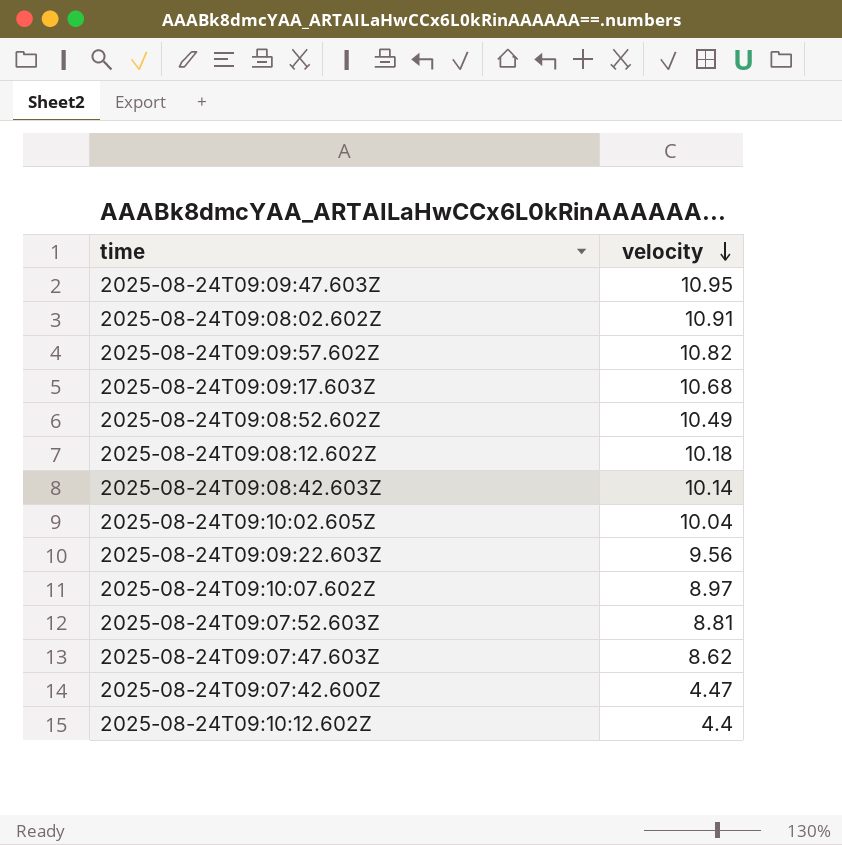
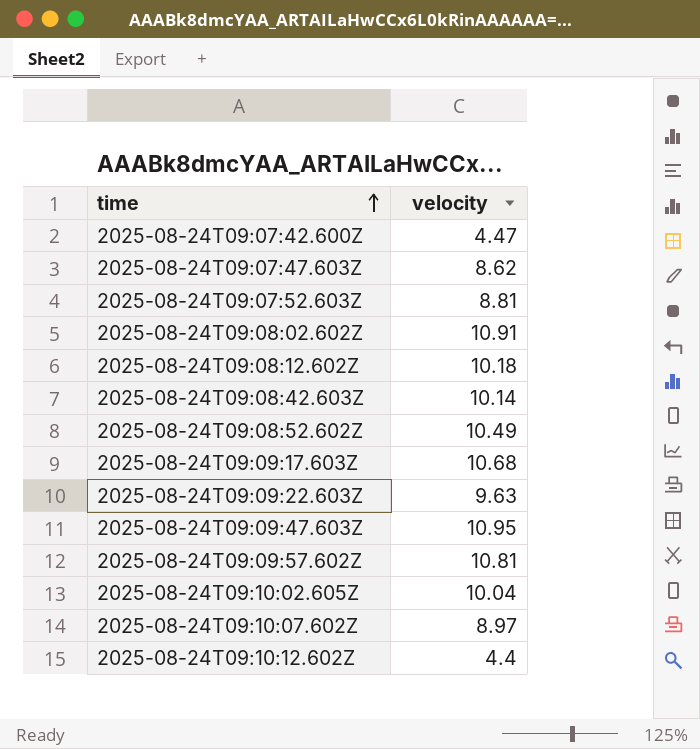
row order: velocity descending -> time ascending
2025-08-24T09:09:22.603Z | velocity: 9.56 -> 9.63
2025-08-24T09:09:57.602Z | velocity: 10.82 -> 10.81

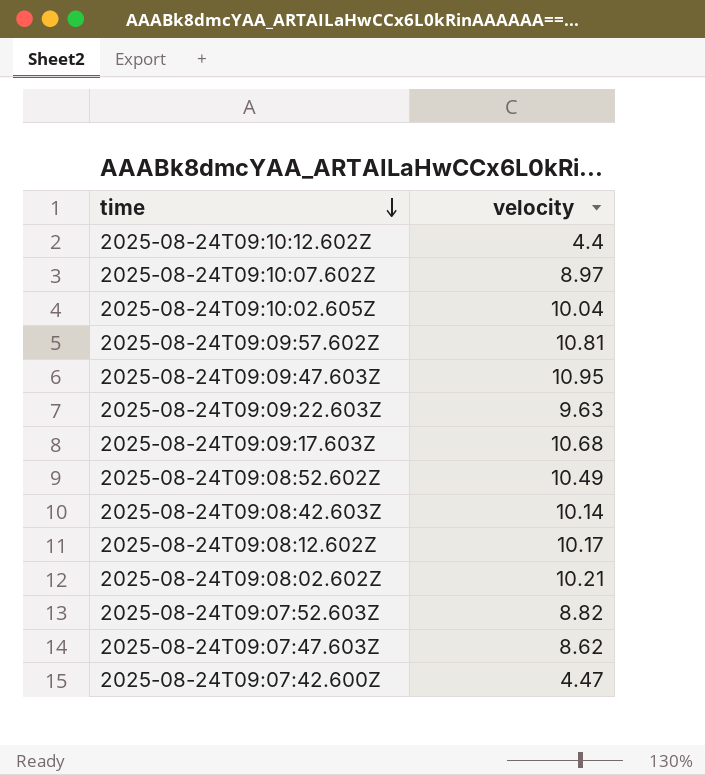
row order: time ascending -> time descending
2025-08-24T09:08:12.602Z | velocity: 10.18 -> 10.17
2025-08-24T09:08:02.602Z | velocity: 10.91 -> 10.21
2025-08-24T09:07:52.603Z | velocity: 8.81 -> 8.82

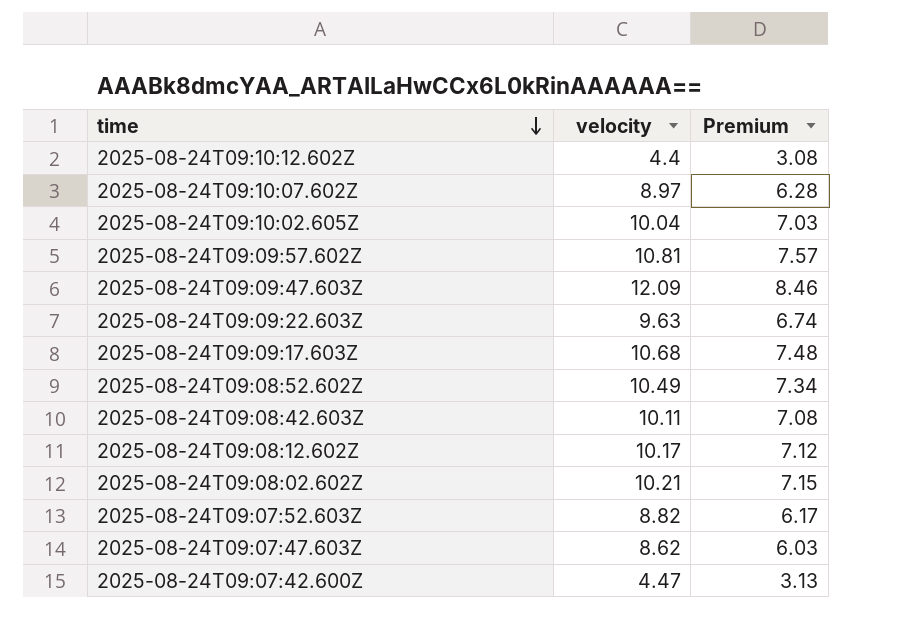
column Premium | formula: none -> [velocity] * 0.7
2025-08-24T09:09:47.603Z | velocity: 10.95 -> 12.09
2025-08-24T09:08:42.603Z | velocity: 10.14 -> 10.11

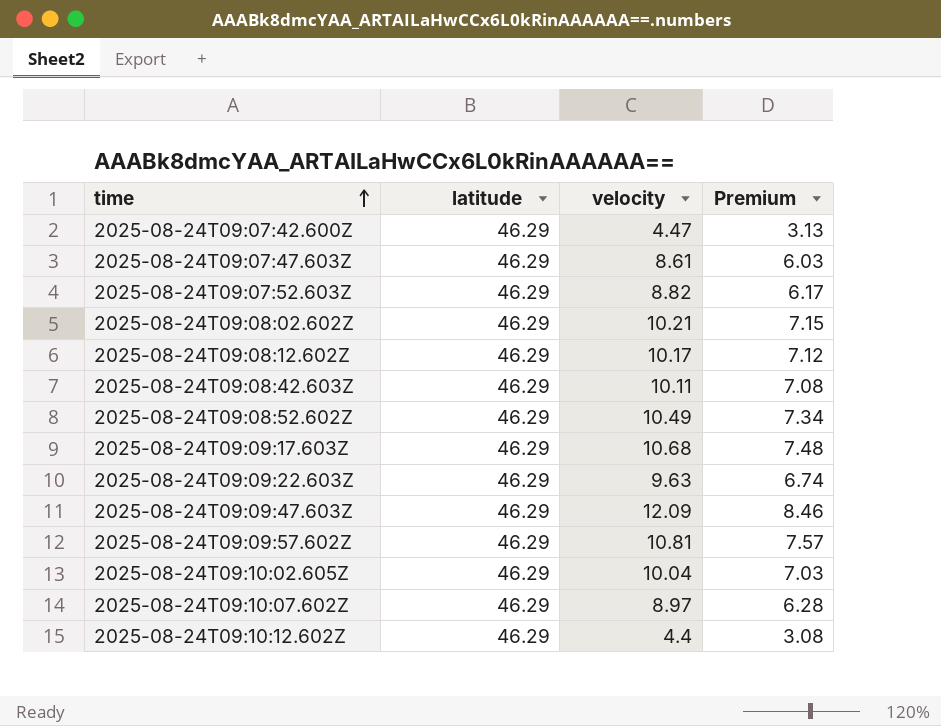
row order: time descending -> time ascending
column latitude | position: none -> 2
2025-08-24T09:07:47.603Z | velocity: 8.62 -> 8.61

